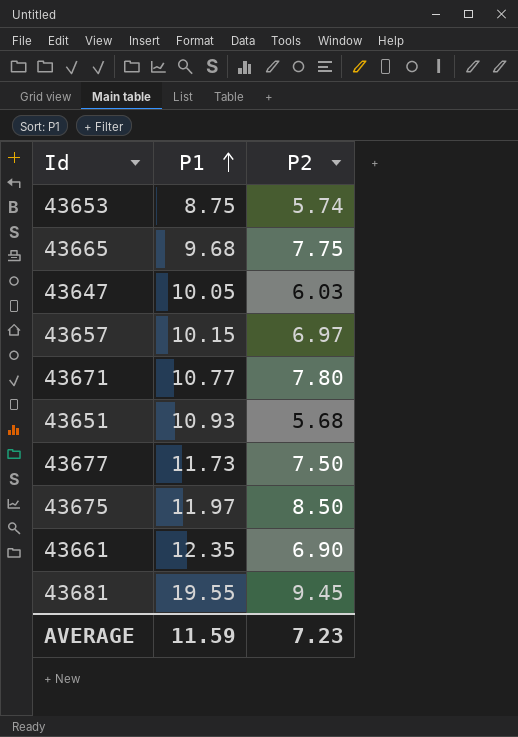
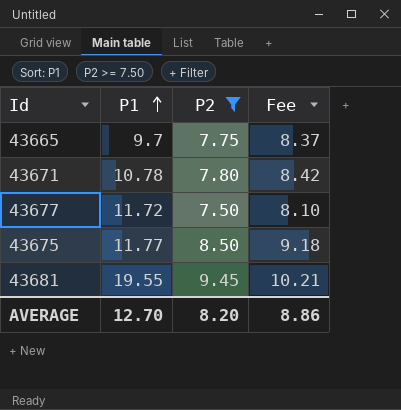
filter: none -> P2 >= 7.50
column Fee | formula: none -> [P2] * 1.08
43665 | P1: 9.68 -> 9.7
43671 | P1: 10.77 -> 10.78
43677 | P1: 11.73 -> 11.72
43675 | P1: 11.97 -> 11.77
AVERAGE | P1: 11.59 -> 12.70
AVERAGE | P2: 7.23 -> 8.20

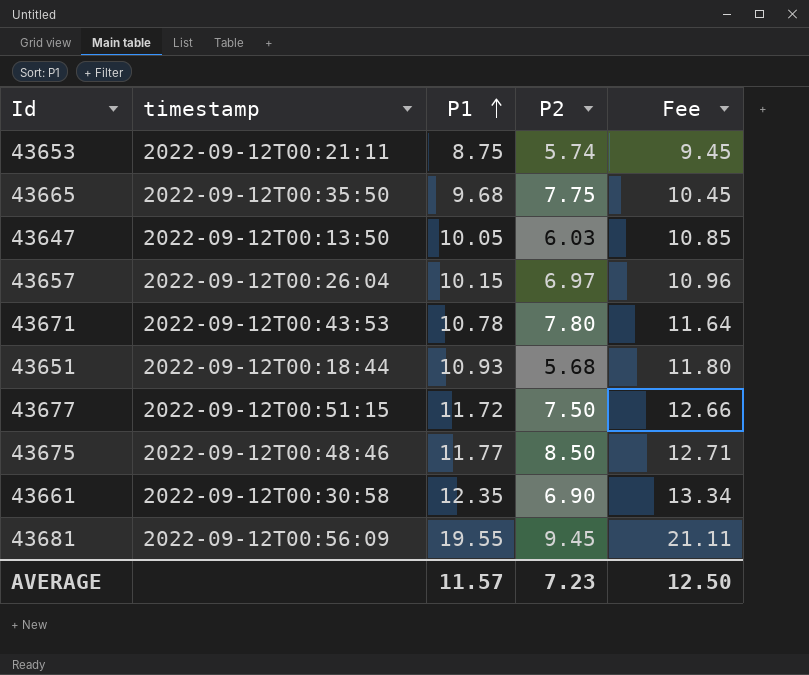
filter: P2 >= 7.50 -> none
column timestamp | position: none -> 2
column Fee | formula: [P2] * 1.08 -> [P1] * 1.08
43665 | P1: 9.7 -> 9.68
AVERAGE | P1: 12.70 -> 11.57
AVERAGE | P2: 8.20 -> 7.23
AVERAGE | Fee: 8.86 -> 12.50

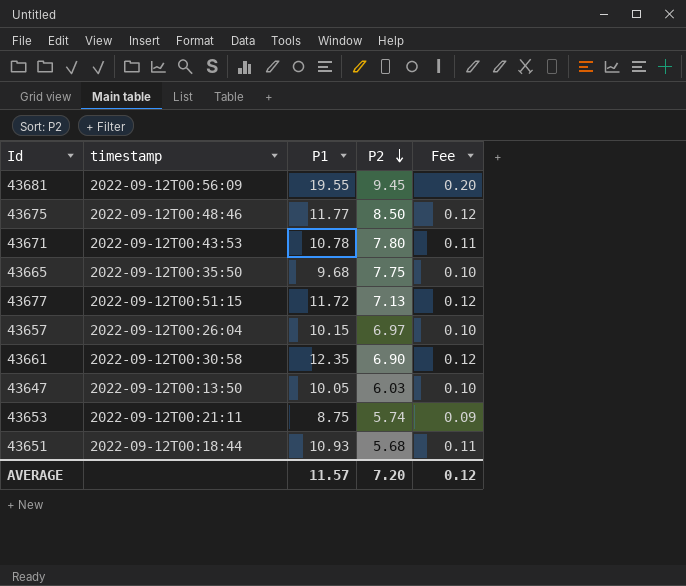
row order: P1 ascending -> P2 descending
column Fee | formula: [P1] * 1.08 -> [P1] * 0.01
43677 | P2: 7.50 -> 7.13
AVERAGE | P2: 7.23 -> 7.20
AVERAGE | Fee: 12.50 -> 0.12

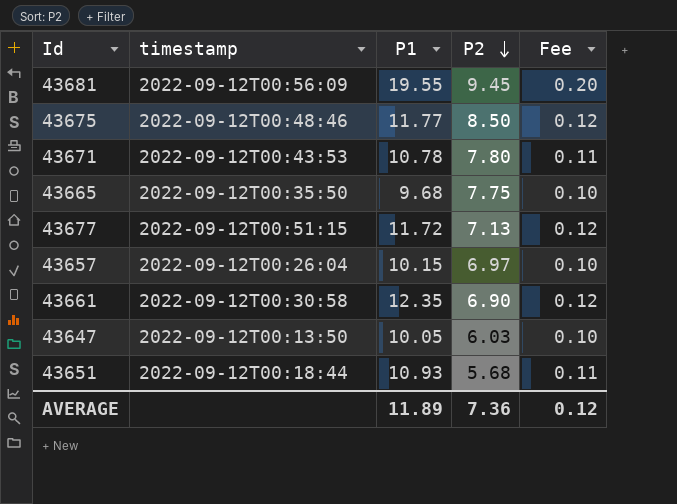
row 43653: 2022-09-12T00:21:11 | 8.75 | 5.74 | 0.09 -> none
AVERAGE | P1: 11.57 -> 11.89
AVERAGE | P2: 7.20 -> 7.36

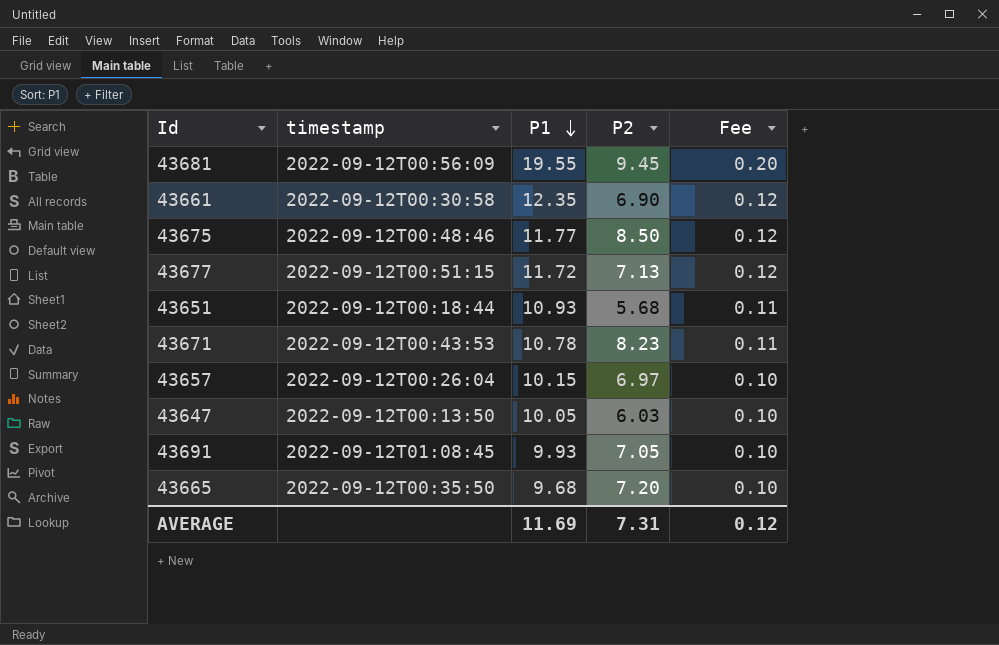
row order: P2 descending -> P1 descending
43671 | P2: 7.80 -> 8.23
row 43691: none -> 2022-09-12T01:08:45 | 9.93 | 7.05 | 0.10
43665 | P2: 7.75 -> 7.20
AVERAGE | P1: 11.89 -> 11.69
AVERAGE | P2: 7.36 -> 7.31

